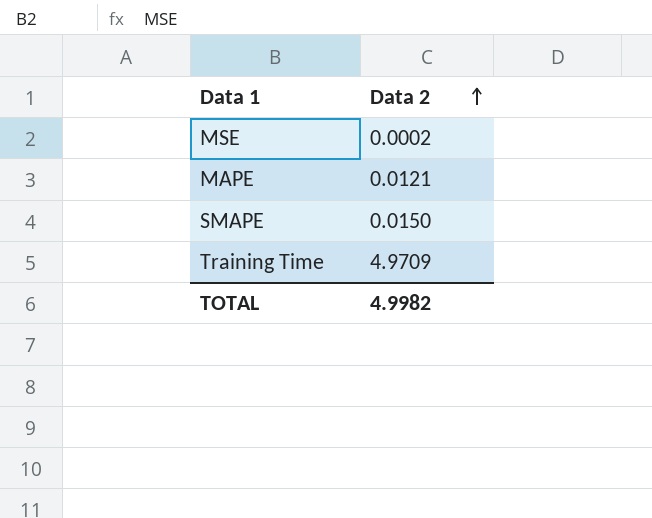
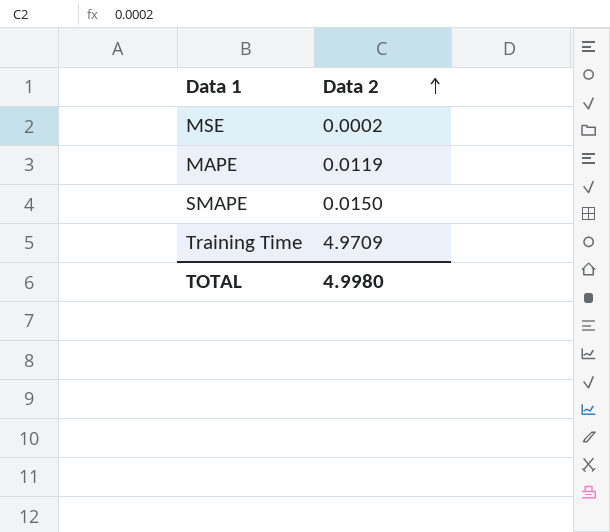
MAPE | Data 2: 0.0121 -> 0.0119
TOTAL | Data 2: 4.9982 -> 4.9980

